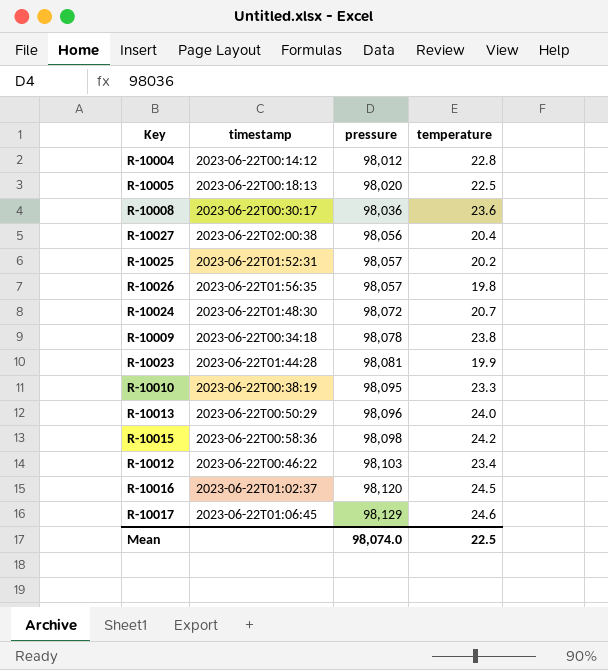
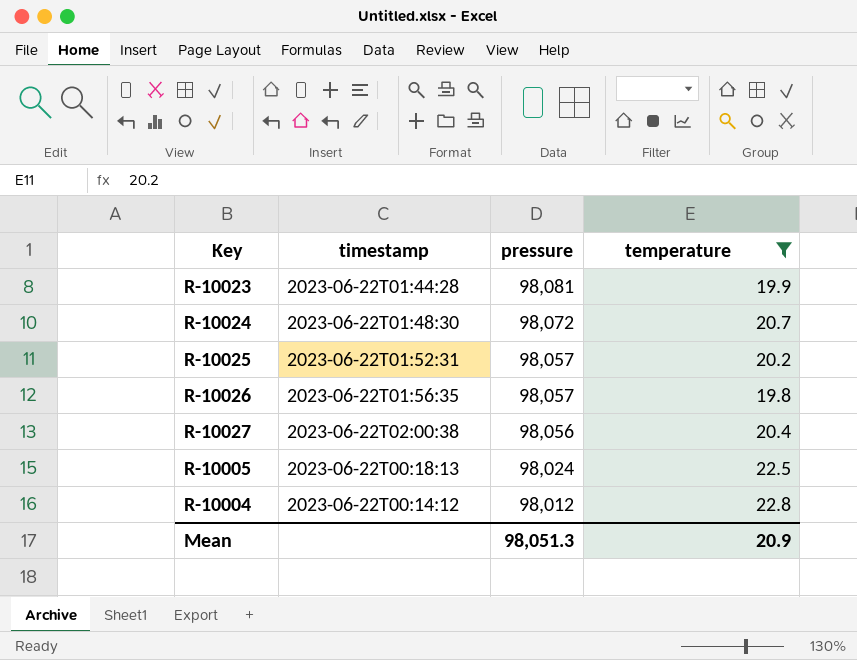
filter: none -> temperature <= 22.8
row order: pressure ascending -> pressure descending
R-10005 | pressure: 98,020 -> 98,024
Mean | pressure: 98,074.0 -> 98,051.3
Mean | temperature: 22.5 -> 20.9

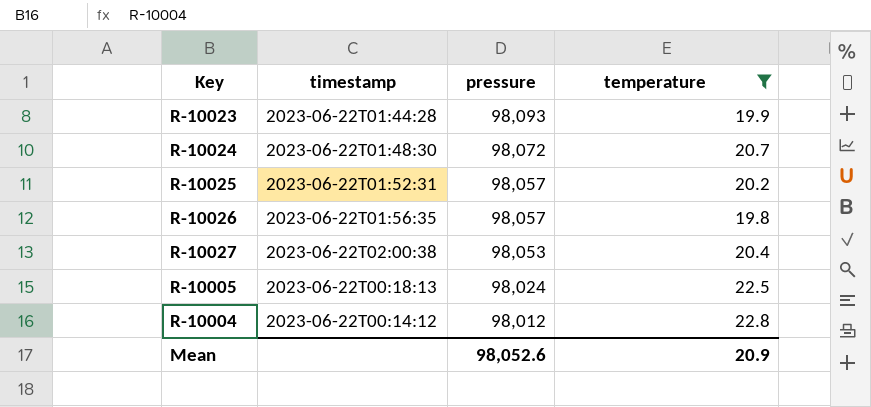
R-10023 | pressure: 98,081 -> 98,093
R-10027 | pressure: 98,056 -> 98,053
Mean | pressure: 98,051.3 -> 98,052.6

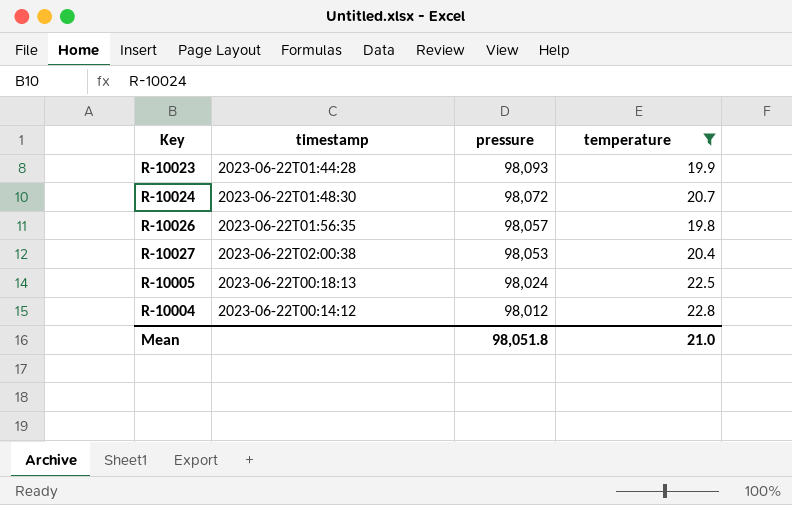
row R-10025: 2023-06-22T01:52:31 | 98,057 | 20.2 -> none
Mean | pressure: 98,052.6 -> 98,051.8
Mean | temperature: 20.9 -> 21.0

